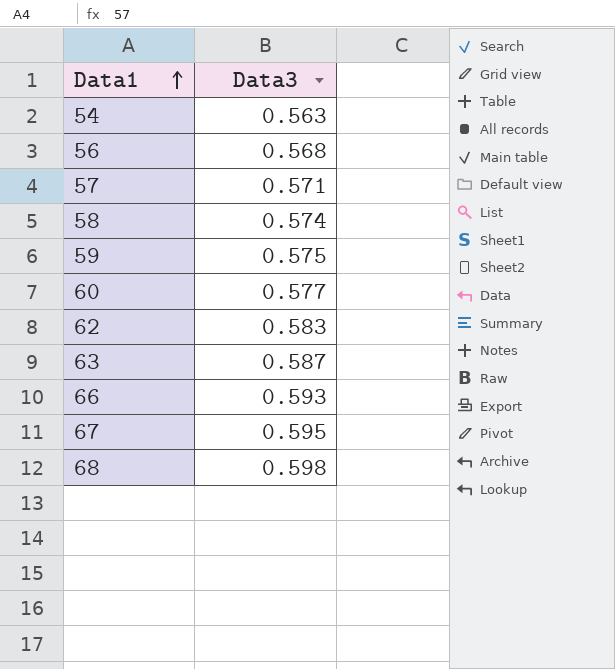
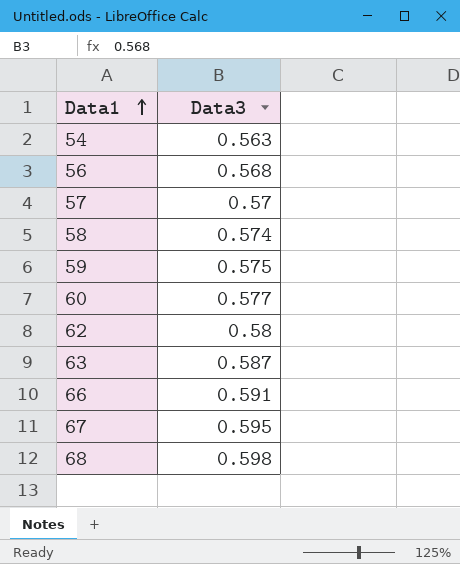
57 | Data3: 0.571 -> 0.57
62 | Data3: 0.583 -> 0.58
66 | Data3: 0.593 -> 0.591

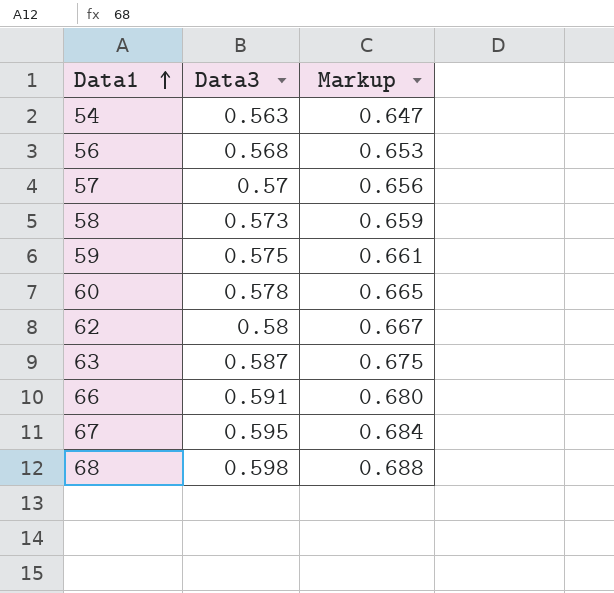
column Markup | formula: none -> [Data3] * 1.15
58 | Data3: 0.574 -> 0.573
60 | Data3: 0.577 -> 0.578

